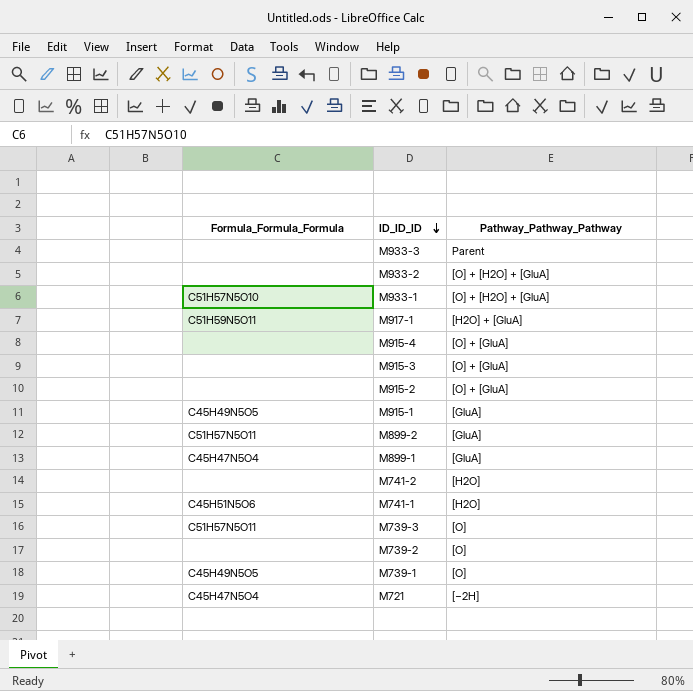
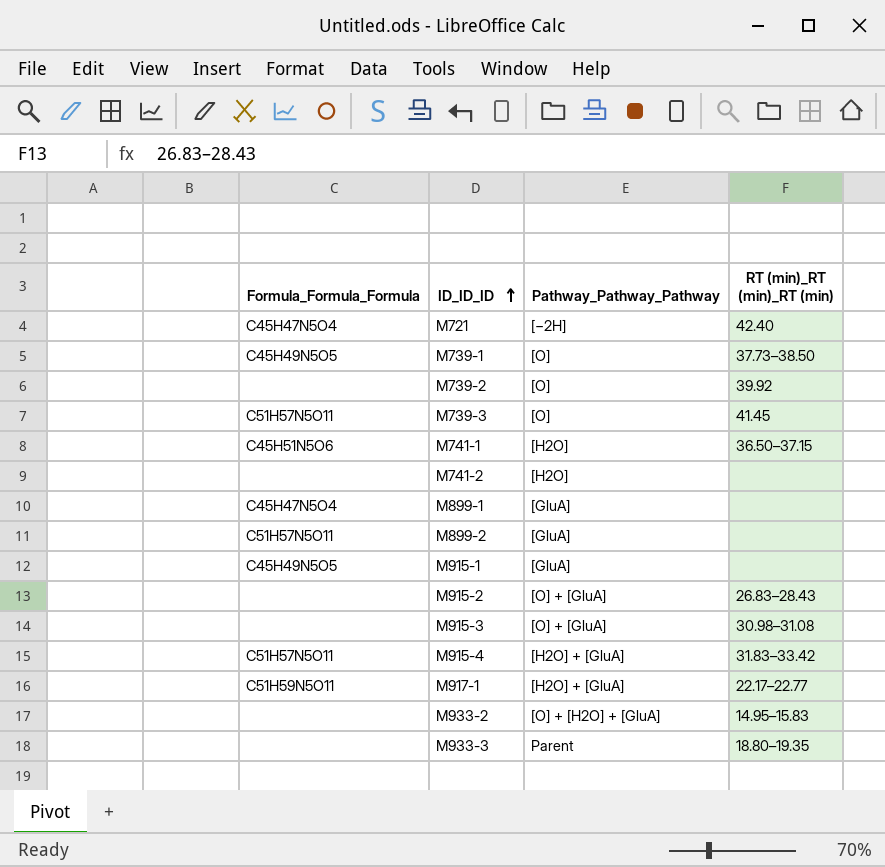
row order: ID_ID_ID descending -> ID_ID_ID ascending
column RT (min)_RT (min)_RT (min) | position: none -> 4
row M933-1: C51H57N5O10 | [O] + [H2O] + [GluA] -> none
M915-4 | Formula_Formula_Formula: none -> C51H57N5O11
M915-4 | Pathway_Pathway_Pathway: [O] + [GluA] -> [H2O] + [GluA]

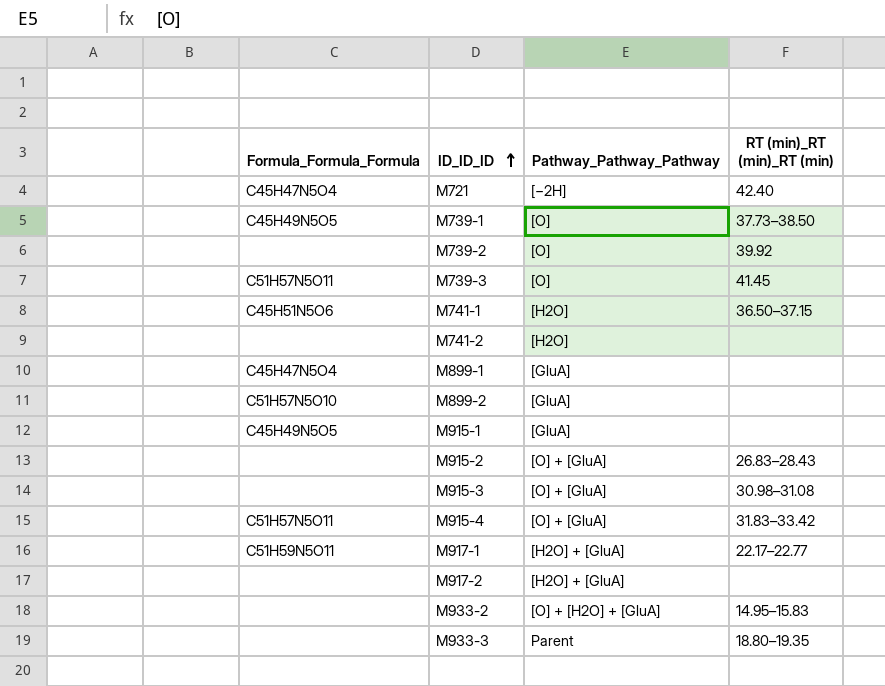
M899-2 | Formula_Formula_Formula: C51H57N5O11 -> C51H57N5O10
M915-4 | Pathway_Pathway_Pathway: [H2O] + [GluA] -> [O] + [GluA]
row M917-2: none -> none | [H2O] + [GluA] | none

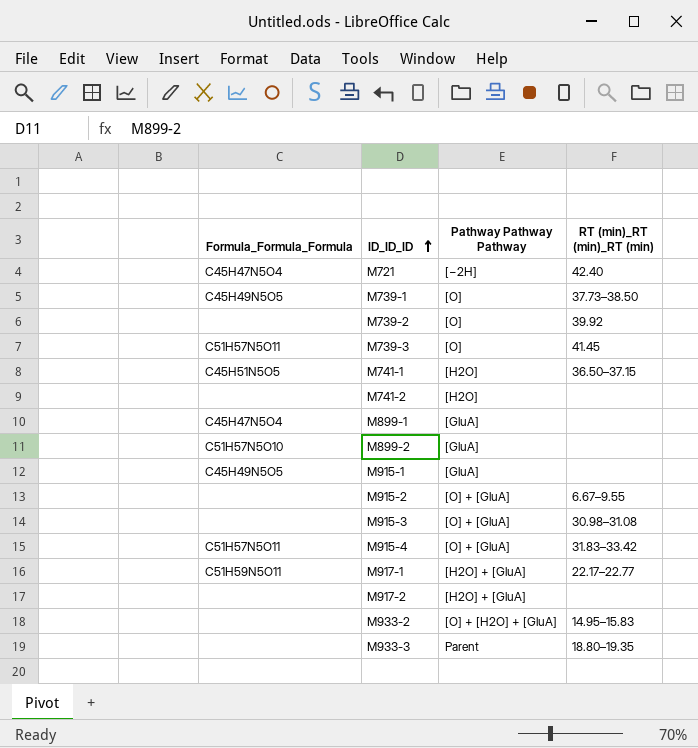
column name: Pathway_Pathway_Pathway -> Pathway Pathway Pathway
M741-1 | Formula_Formula_Formula: C45H51N5O6 -> C45H51N5O5
M915-2 | RT (min)_RT (min)_RT (min): 26.83–28.43 -> 6.67–9.55

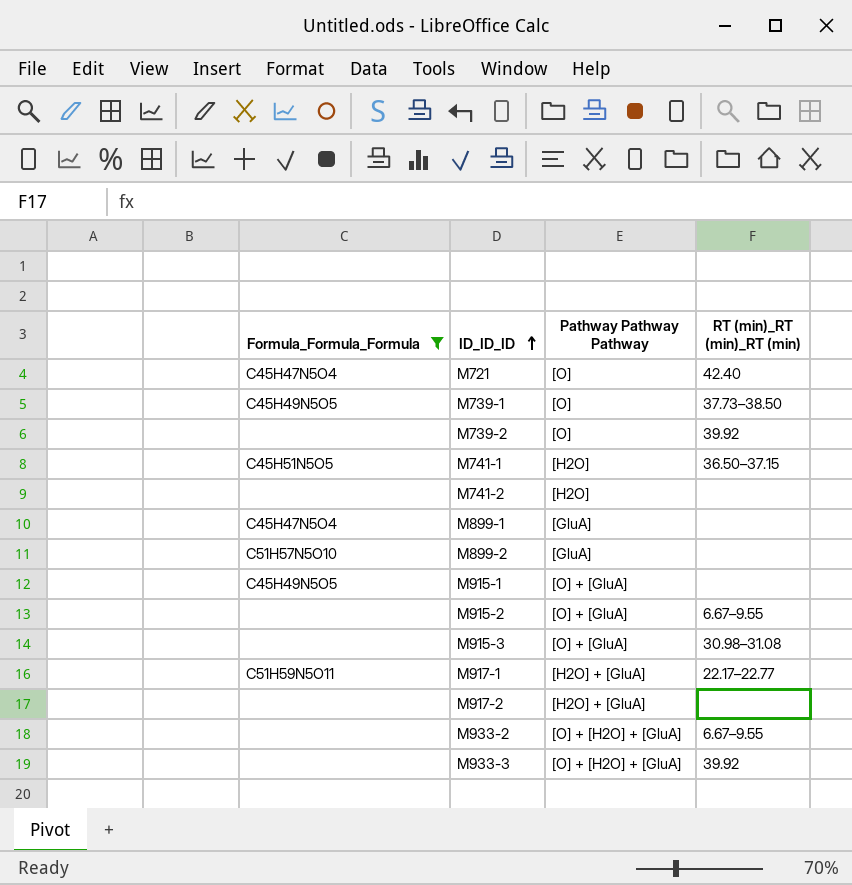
filter: none -> Formula_Formula_Formula != C51H57N5O11
M721 | Pathway Pathway Pathway: [−2H] -> [O]
M915-1 | Pathway Pathway Pathway: [GluA] -> [O] + [GluA]
M933-2 | RT (min)_RT (min)_RT (min): 14.95–15.83 -> 6.67–9.55
M933-3 | Pathway Pathway Pathway: Parent -> [O] + [H2O] + [GluA]
M933-3 | RT (min)_RT (min)_RT (min): 18.80–19.35 -> 39.92

